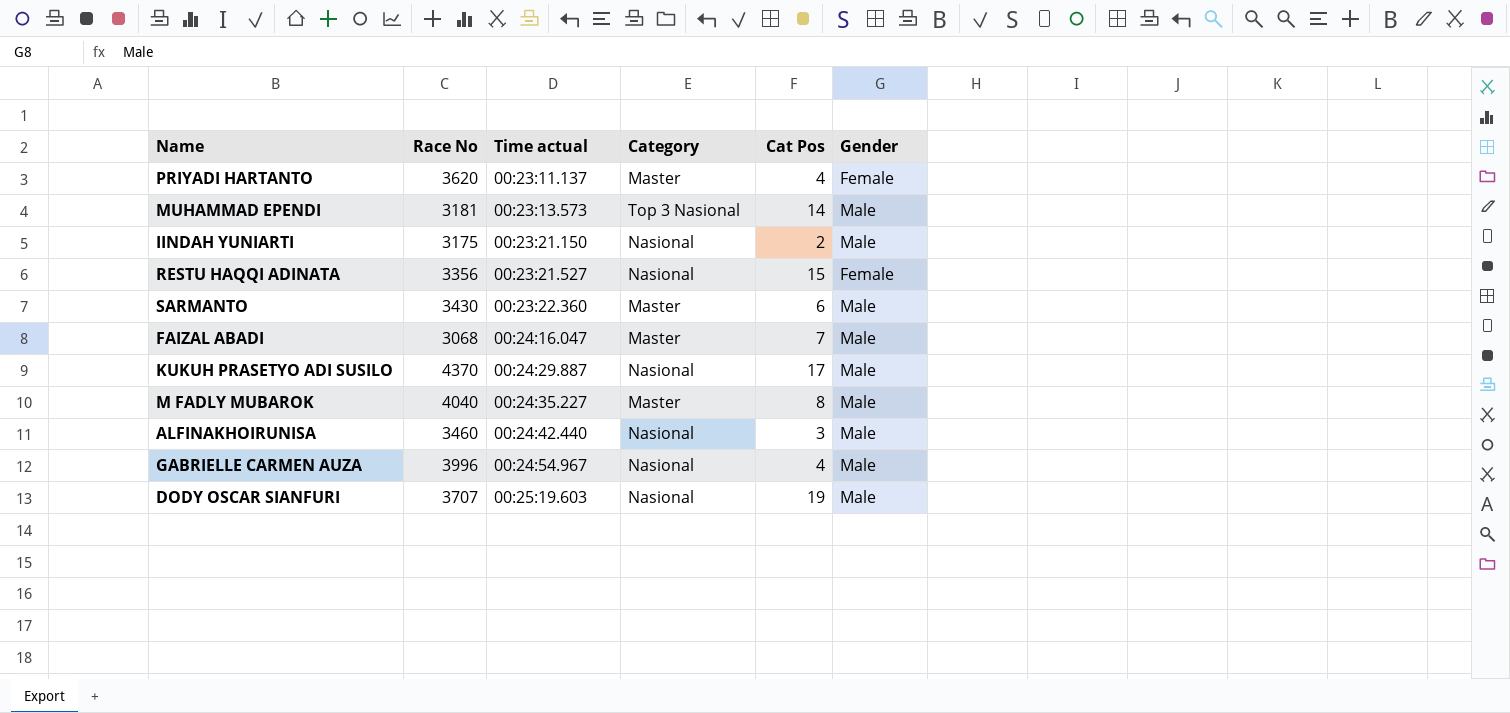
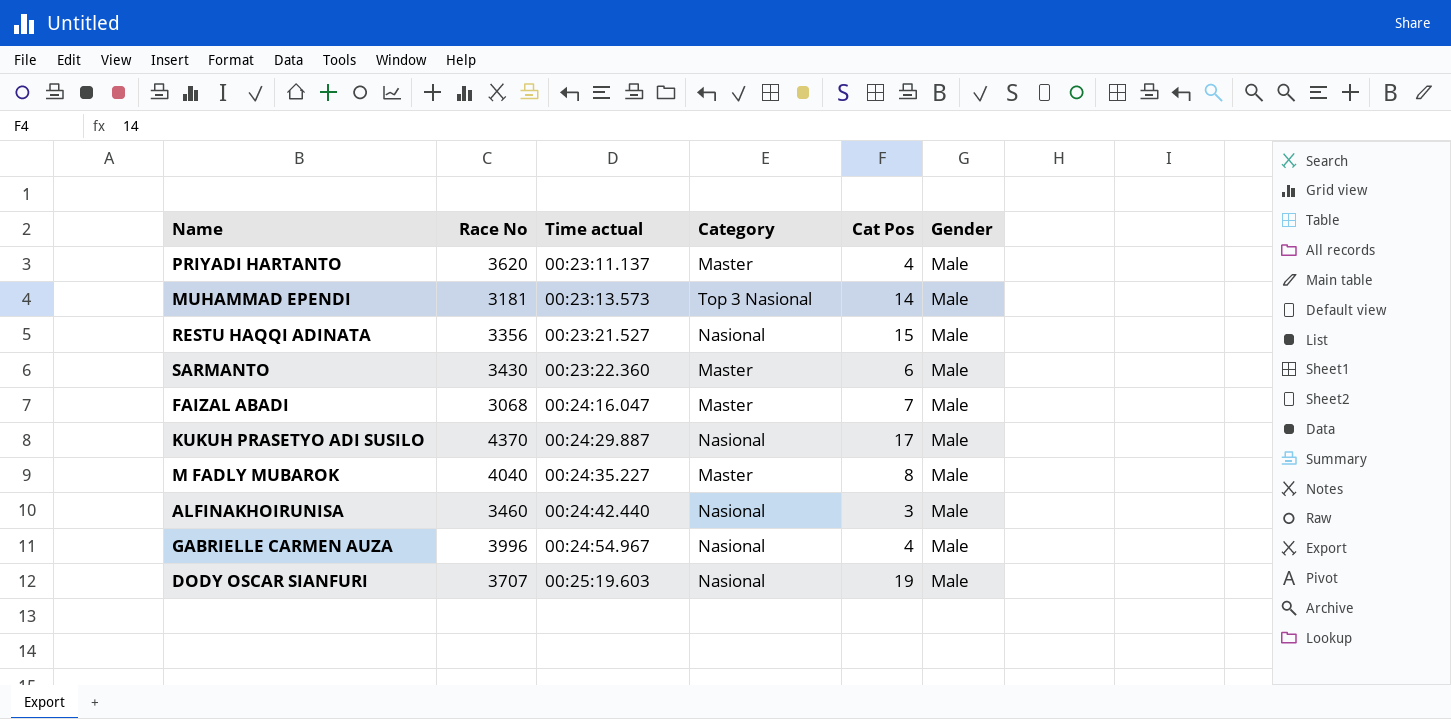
row IINDAH YUNIARTI: 3175 | 00:23:21.150 | Nasional | 2 | Male -> none
PRIYADI HARTANTO | Gender: Female -> Male
RESTU HAQQI ADINATA | Gender: Female -> Male

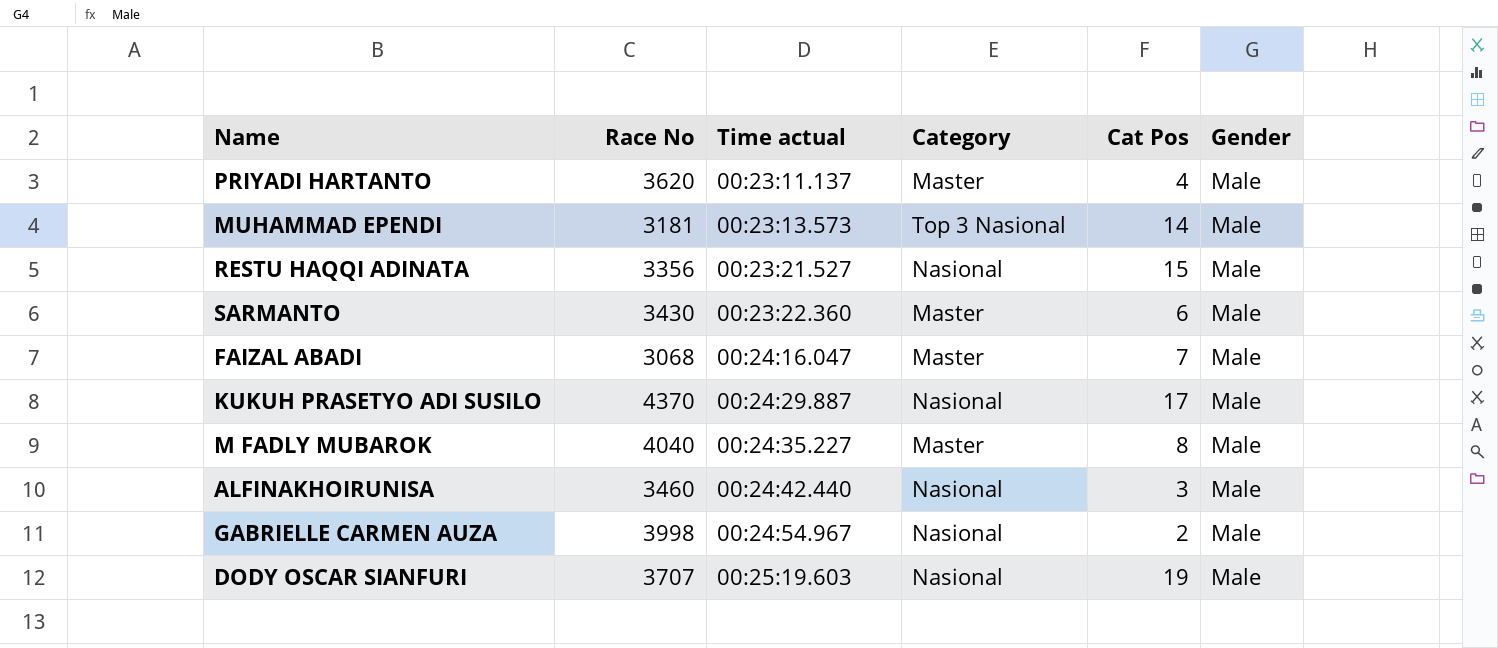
GABRIELLE CARMEN AUZA | Race No: 3996 -> 3998
GABRIELLE CARMEN AUZA | Cat Pos: 4 -> 2

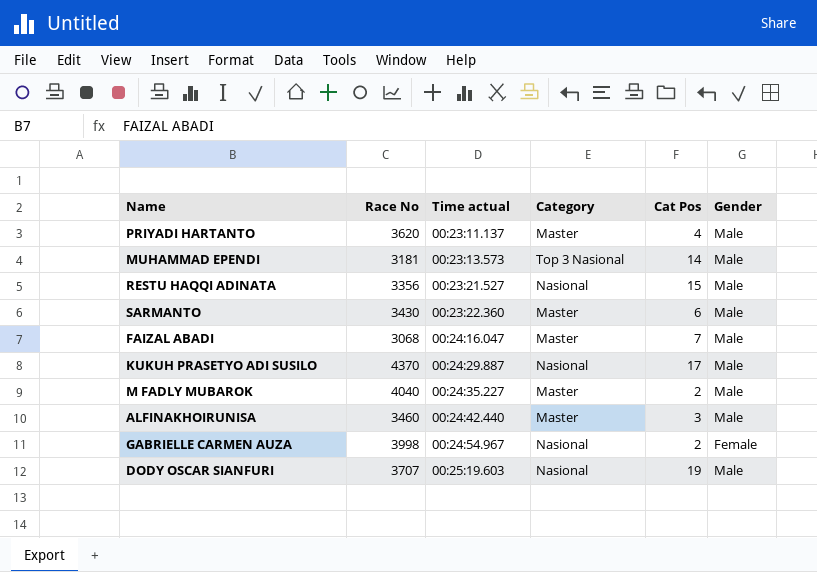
M FADLY MUBAROK | Cat Pos: 8 -> 2
ALFINAKHOIRUNISA | Category: Nasional -> Master
GABRIELLE CARMEN AUZA | Gender: Male -> Female

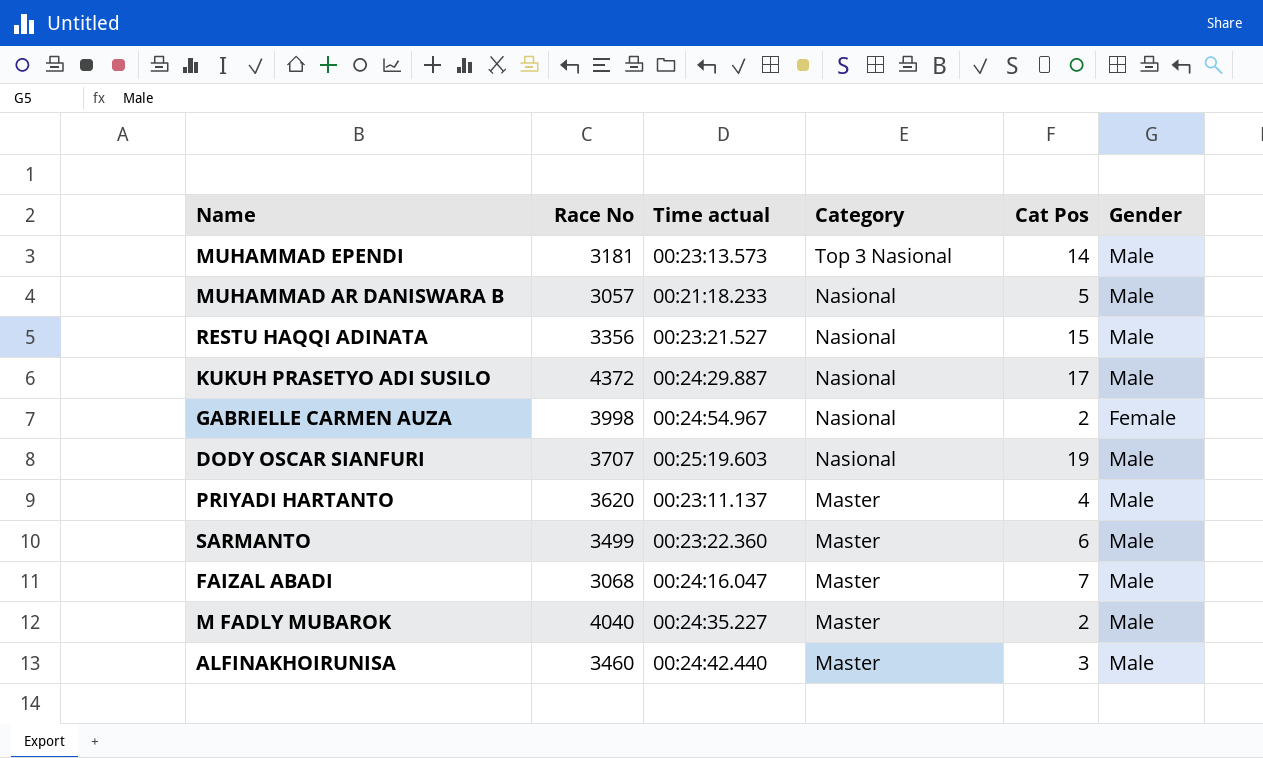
row order: Time actual ascending -> Category descending
row MUHAMMAD AR DANISWARA B: none -> 3057 | 00:21:18.233 | Nasional | 5 | Male
KUKUH PRASETYO ADI SUSILO | Race No: 4370 -> 4372
SARMANTO | Race No: 3430 -> 3499

